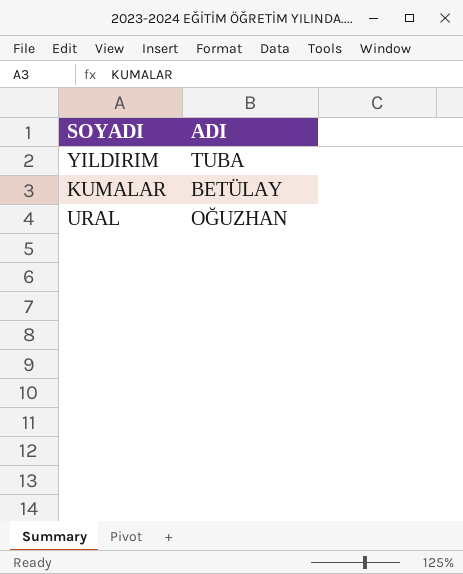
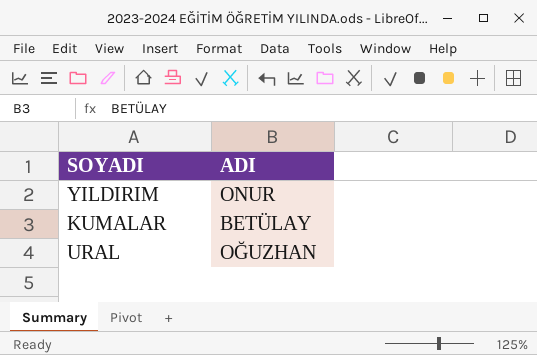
YILDIRIM | ADI: TUBA -> ONUR

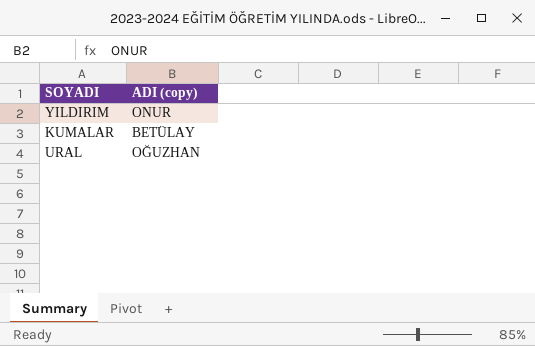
column name: ADI -> ADI (copy)

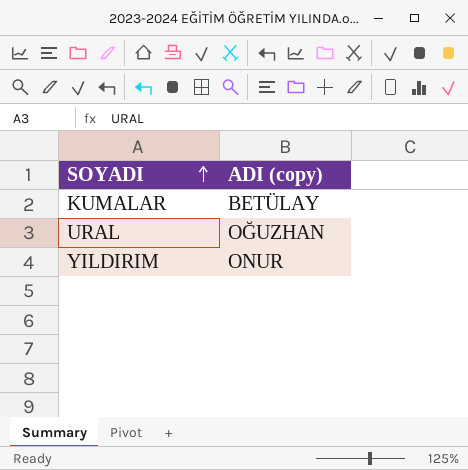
row order: none -> SOYADI ascending

